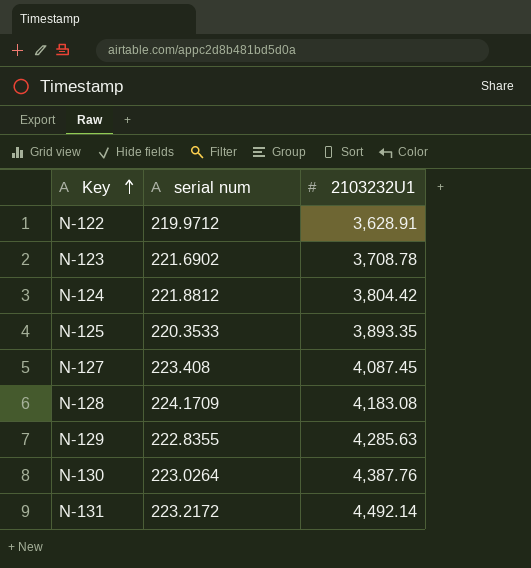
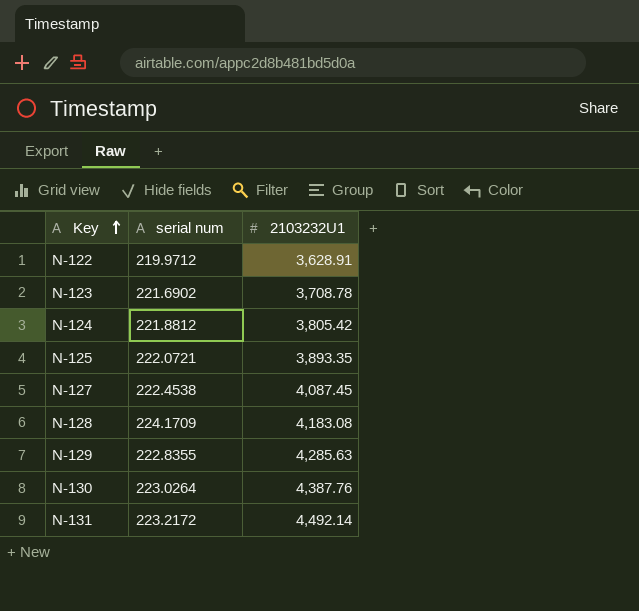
N-124 | 2103232U1: 3,804.42 -> 3,805.42
N-125 | serial num: 220.3533 -> 222.0721
N-127 | serial num: 223.408 -> 222.4538

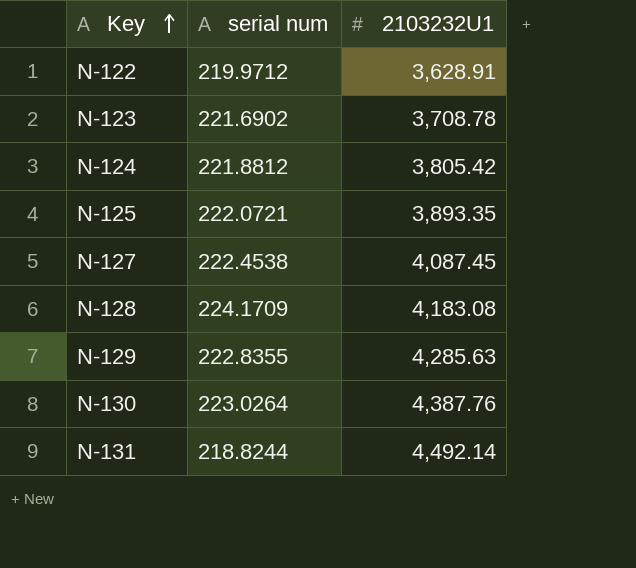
N-131 | serial num: 223.2172 -> 218.8244

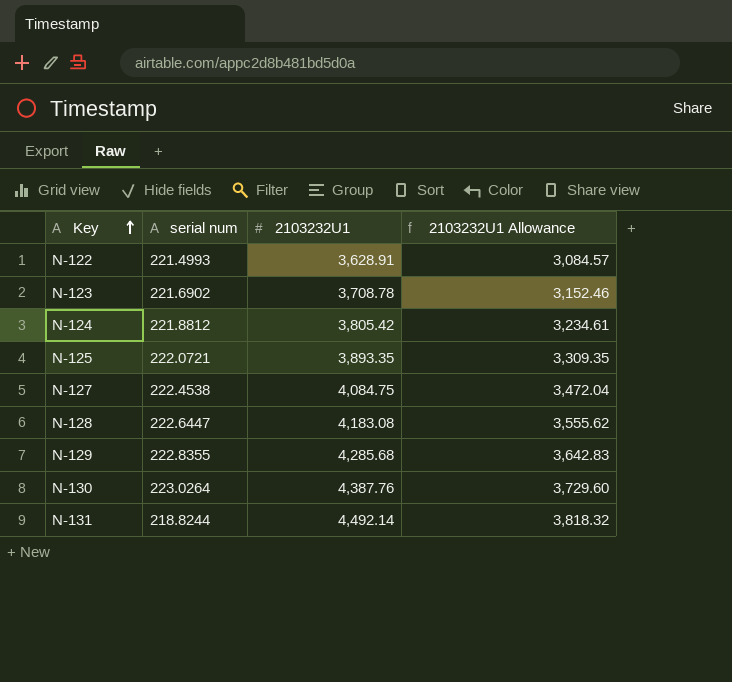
column 2103232U1 Allowance | formula: none -> [2103232U1] * 0.85
N-122 | serial num: 219.9712 -> 221.4993
N-127 | 2103232U1: 4,087.45 -> 4,084.75
N-128 | serial num: 224.1709 -> 222.6447
N-129 | 2103232U1: 4,285.63 -> 4,285.68

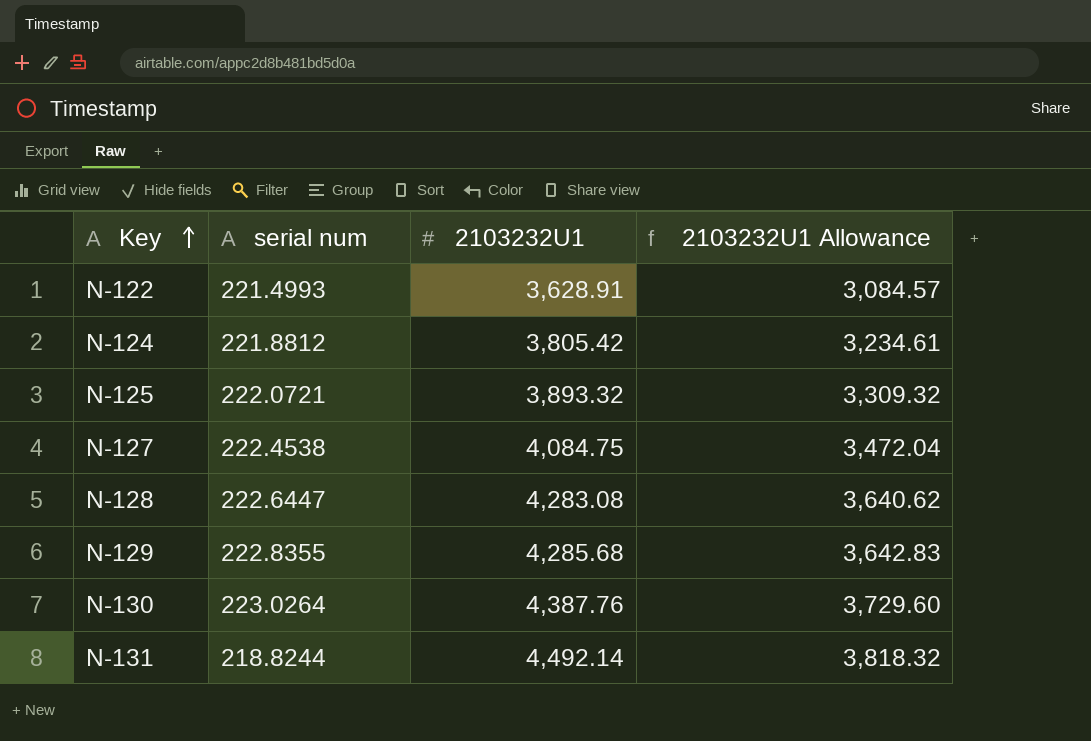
row N-123: 221.6902 | 3,708.78 | 3,152.46 -> none
N-125 | 2103232U1: 3,893.35 -> 3,893.32
N-125 | 2103232U1 Allowance: 3,309.35 -> 3,309.32
N-128 | 2103232U1: 4,183.08 -> 4,283.08
N-128 | 2103232U1 Allowance: 3,555.62 -> 3,640.62

